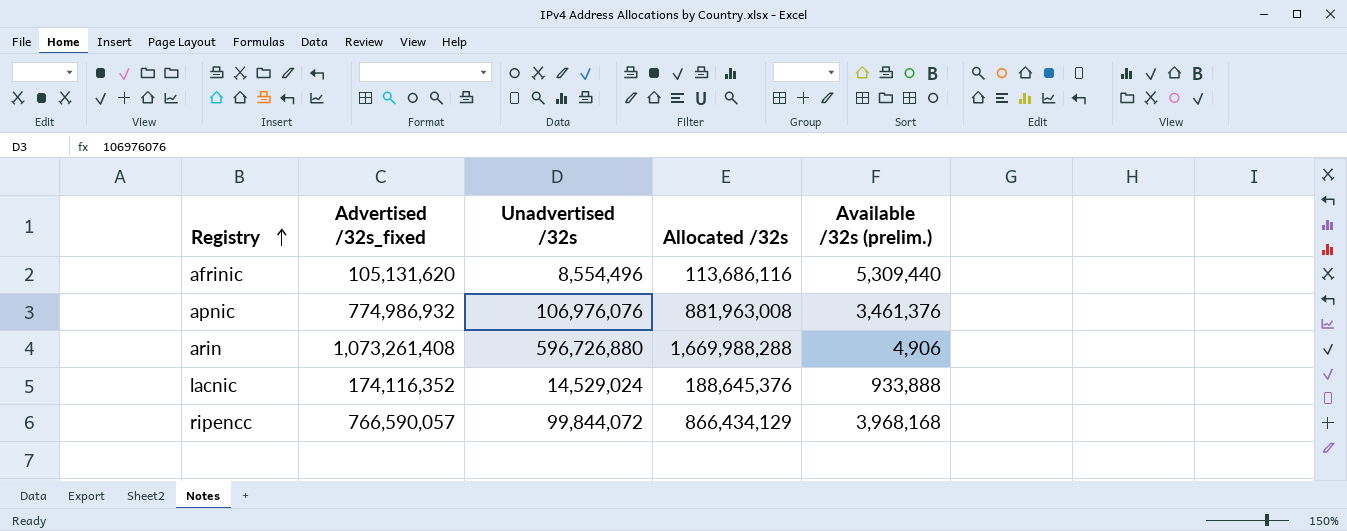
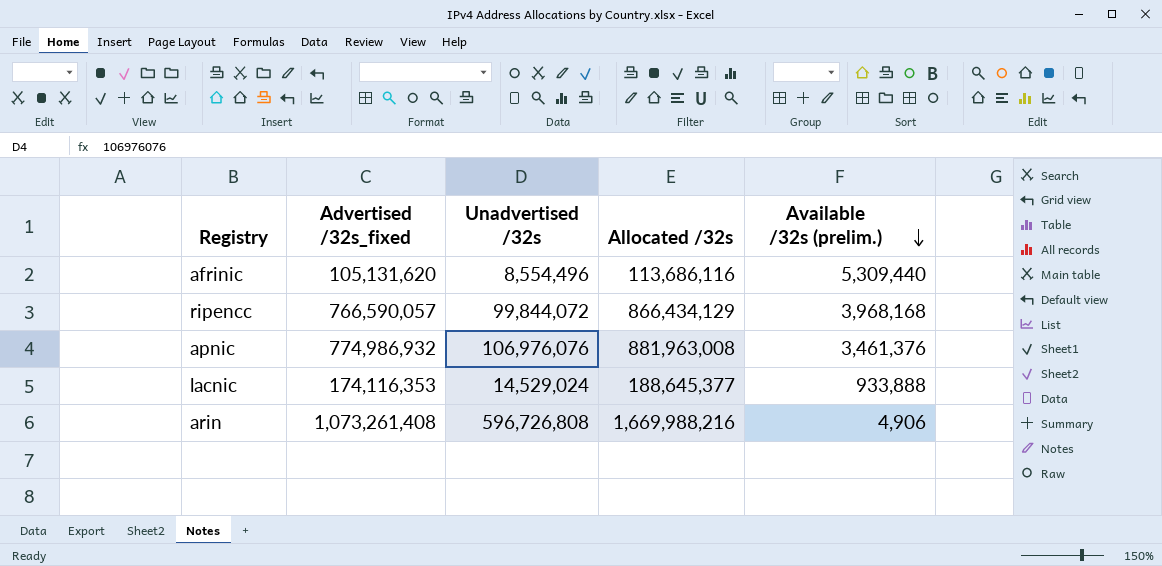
row order: Registry ascending -> Available /32s (prelim.) descending
lacnic | Advertised /32s_fixed: 174,116,352 -> 174,116,353
lacnic | Allocated /32s: 188,645,376 -> 188,645,377
arin | Unadvertised /32s: 596,726,880 -> 596,726,808
arin | Allocated /32s: 1,669,988,288 -> 1,669,988,216

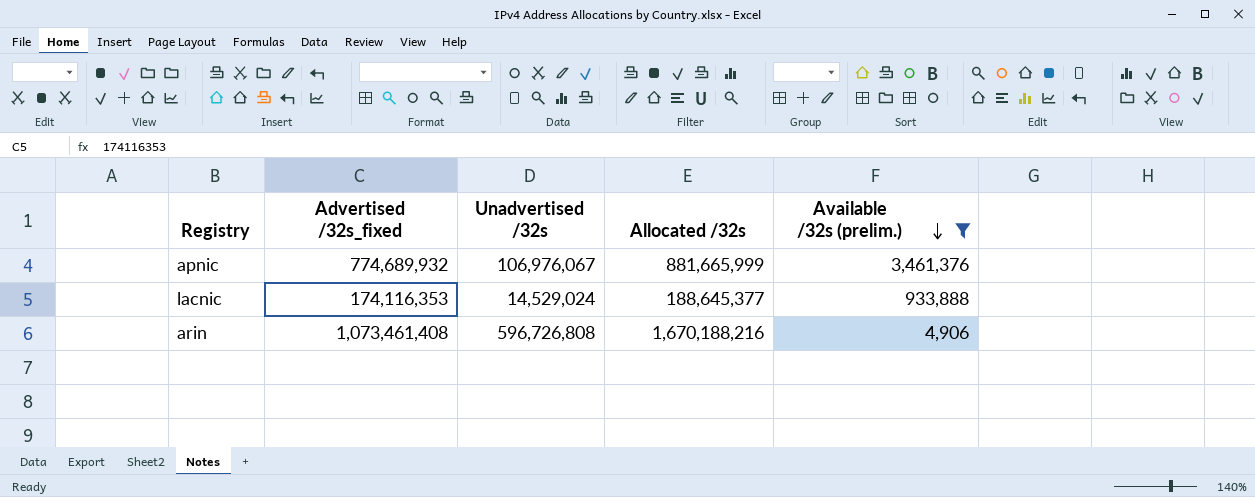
filter: none -> Available /32s (prelim.) <= 3,461,376
apnic | Advertised /32s_fixed: 774,986,932 -> 774,689,932
apnic | Unadvertised /32s: 106,976,076 -> 106,976,067
apnic | Allocated /32s: 881,963,008 -> 881,665,999
arin | Advertised /32s_fixed: 1,073,261,408 -> 1,073,461,408
arin | Allocated /32s: 1,669,988,216 -> 1,670,188,216

